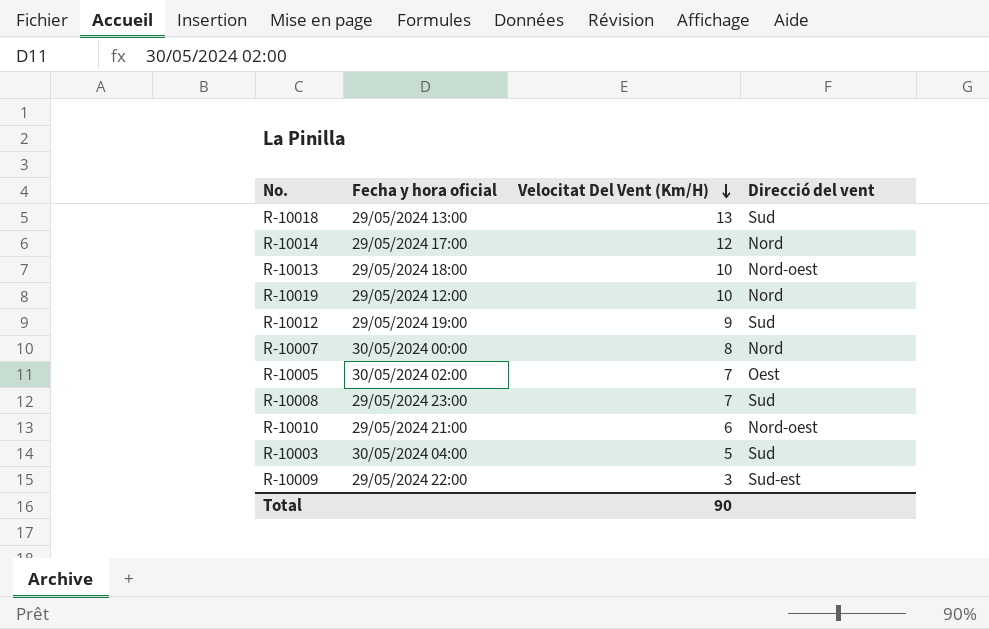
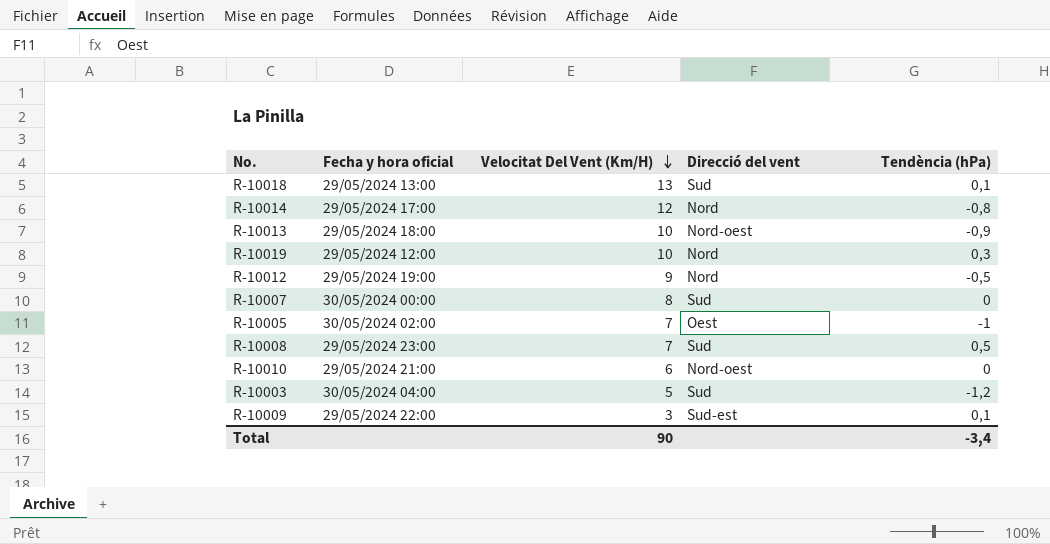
column Tendència (hPa) | position: none -> 5
R-10012 | Direcció del vent: Sud -> Nord
R-10007 | Direcció del vent: Nord -> Sud

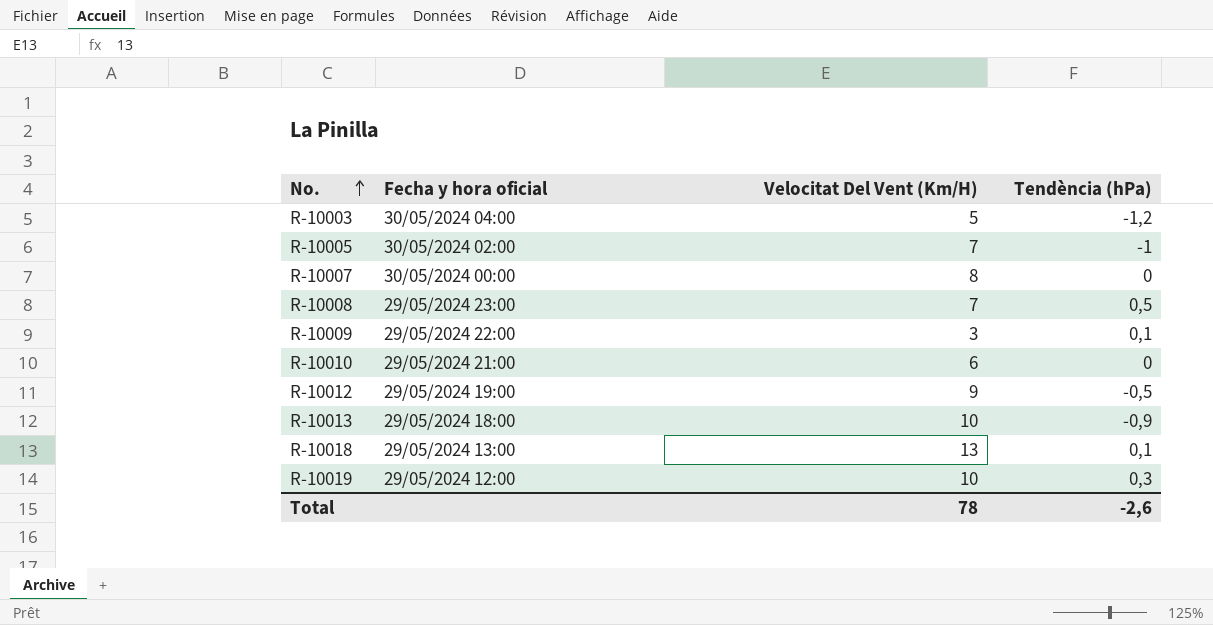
row order: Velocitat Del Vent (Km/H) descending -> No. ascending
column Direcció del vent | position: 4 -> none
row R-10014: 29/05/2024 17:00 | 12 | Nord | -0,8 -> none
Total | Velocitat Del Vent (Km/H): 90 -> 78
Total | Tendència (hPa): -3,4 -> -2,6

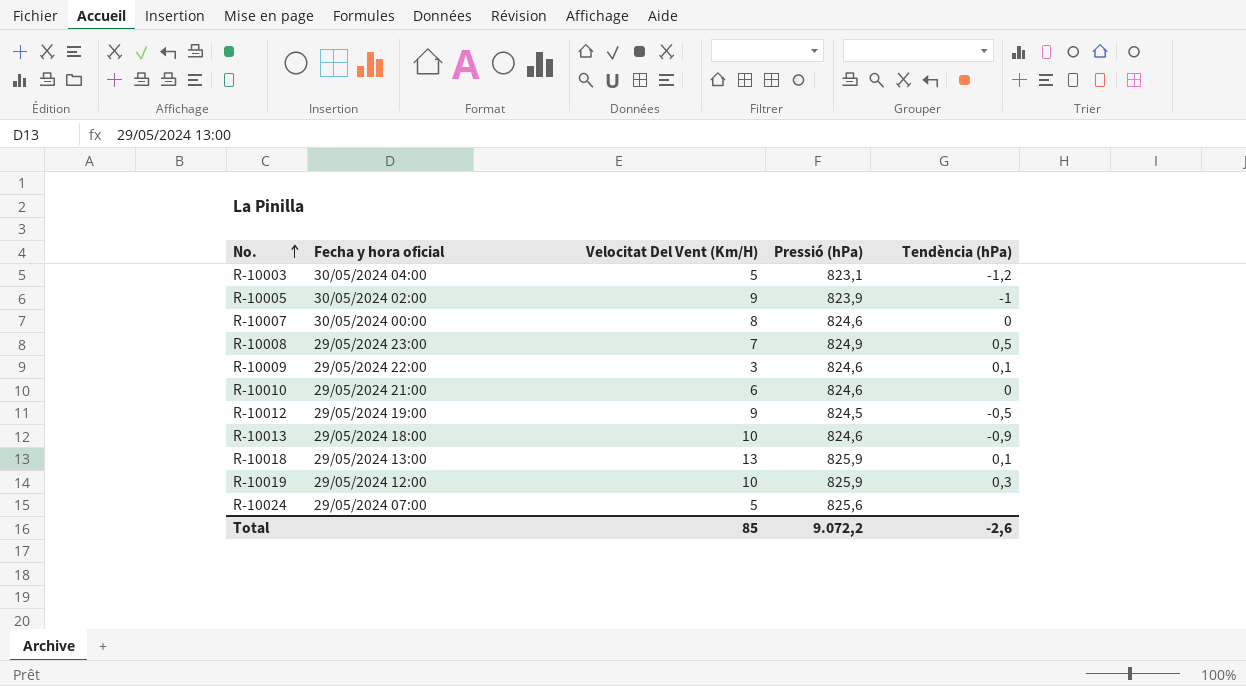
column Pressió (hPa) | position: none -> 4
R-10005 | Velocitat Del Vent (Km/H): 7 -> 9
row R-10024: none -> 29/05/2024 07:00 | 5 | 825,6 | none
Total | Velocitat Del Vent (Km/H): 78 -> 85

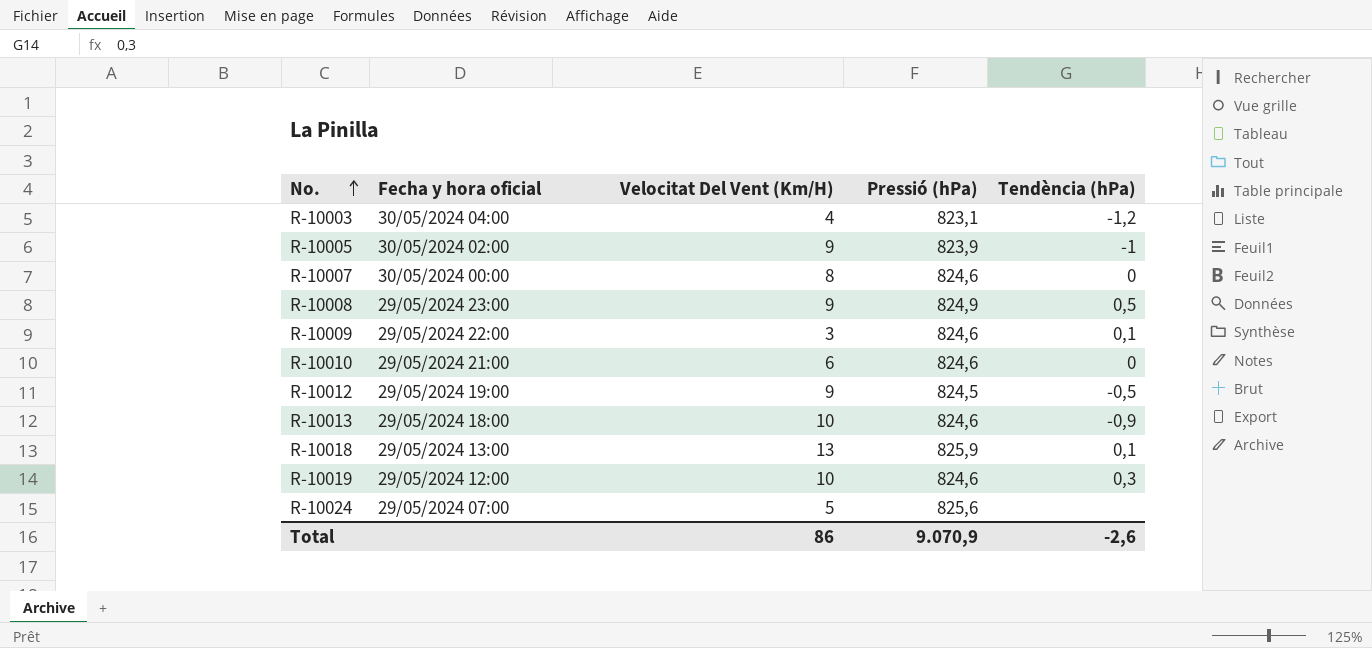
R-10003 | Velocitat Del Vent (Km/H): 5 -> 4
R-10008 | Velocitat Del Vent (Km/H): 7 -> 9
R-10019 | Pressió (hPa): 825,9 -> 824,6
Total | Velocitat Del Vent (Km/H): 85 -> 86
Total | Pressió (hPa): 9.072,2 -> 9.070,9

